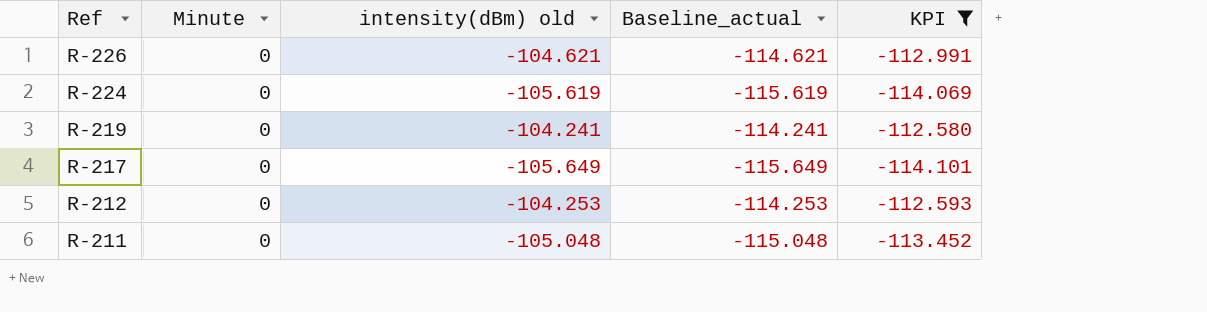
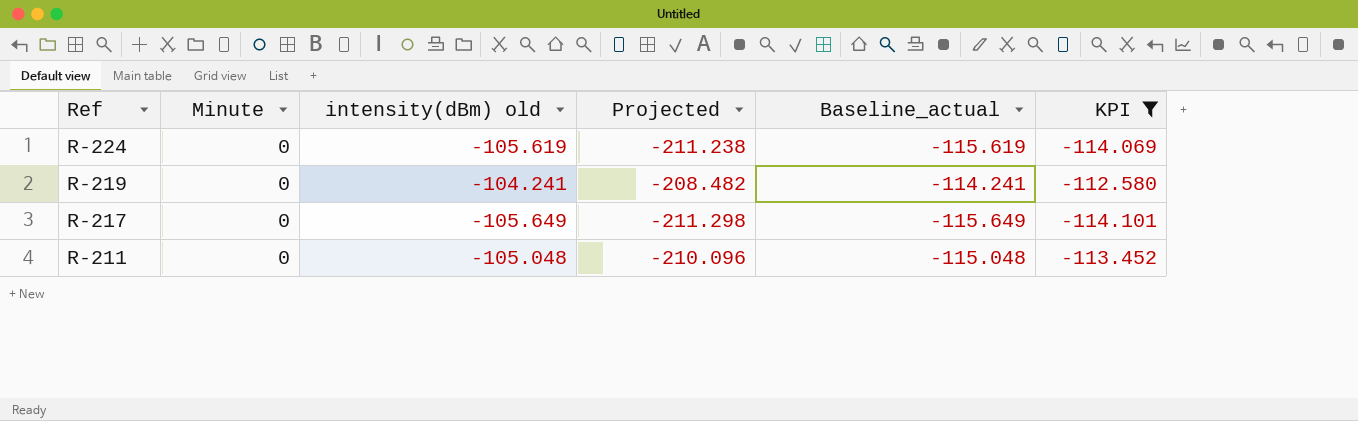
column Projected | formula: none -> [intensity(dBm) old] * 2
row R-226: 0 | -104.621 | -114.621 | -112.991 -> none
row R-212: 0 | -104.253 | -114.253 | -112.593 -> none

